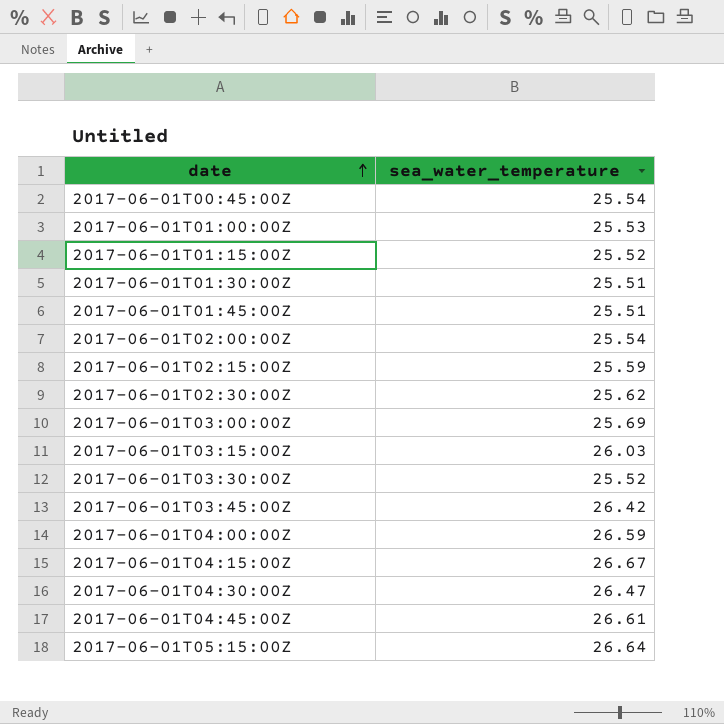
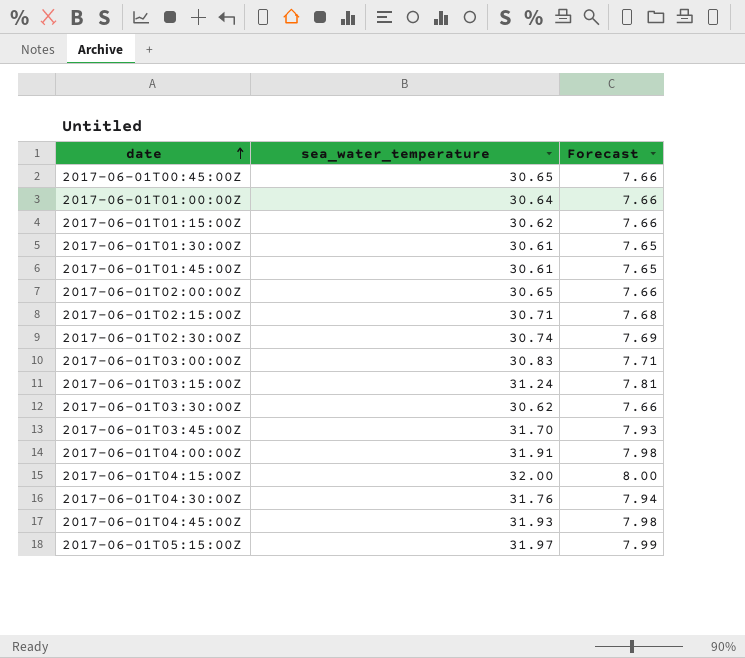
column Forecast | formula: none -> [sea_water_temperature] * 0.25
2017-06-01T00:45:00Z | sea_water_temperature: 25.54 -> 30.65
2017-06-01T01:00:00Z | sea_water_temperature: 25.53 -> 30.64
2017-06-01T01:15:00Z | sea_water_temperature: 25.52 -> 30.62
2017-06-01T01:30:00Z | sea_water_temperature: 25.51 -> 30.61
2017-06-01T01:45:00Z | sea_water_temperature: 25.51 -> 30.61
2017-06-01T02:00:00Z | sea_water_temperature: 25.54 -> 30.65
2017-06-01T02:15:00Z | sea_water_temperature: 25.59 -> 30.71
2017-06-01T02:30:00Z | sea_water_temperature: 25.62 -> 30.74
2017-06-01T03:00:00Z | sea_water_temperature: 25.69 -> 30.83
2017-06-01T03:15:00Z | sea_water_temperature: 26.03 -> 31.24
2017-06-01T03:30:00Z | sea_water_temperature: 25.52 -> 30.62
2017-06-01T03:45:00Z | sea_water_temperature: 26.42 -> 31.70
2017-06-01T04:00:00Z | sea_water_temperature: 26.59 -> 31.91
2017-06-01T04:15:00Z | sea_water_temperature: 26.67 -> 32.00
2017-06-01T04:30:00Z | sea_water_temperature: 26.47 -> 31.76
2017-06-01T04:45:00Z | sea_water_temperature: 26.61 -> 31.93
2017-06-01T05:15:00Z | sea_water_temperature: 26.64 -> 31.97

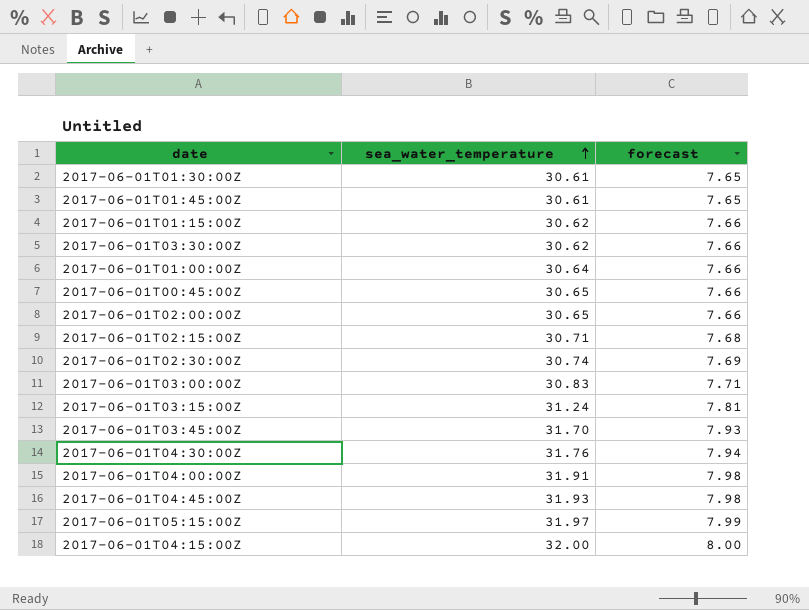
row order: date ascending -> sea_water_temperature ascending
column name: Forecast -> forecast

